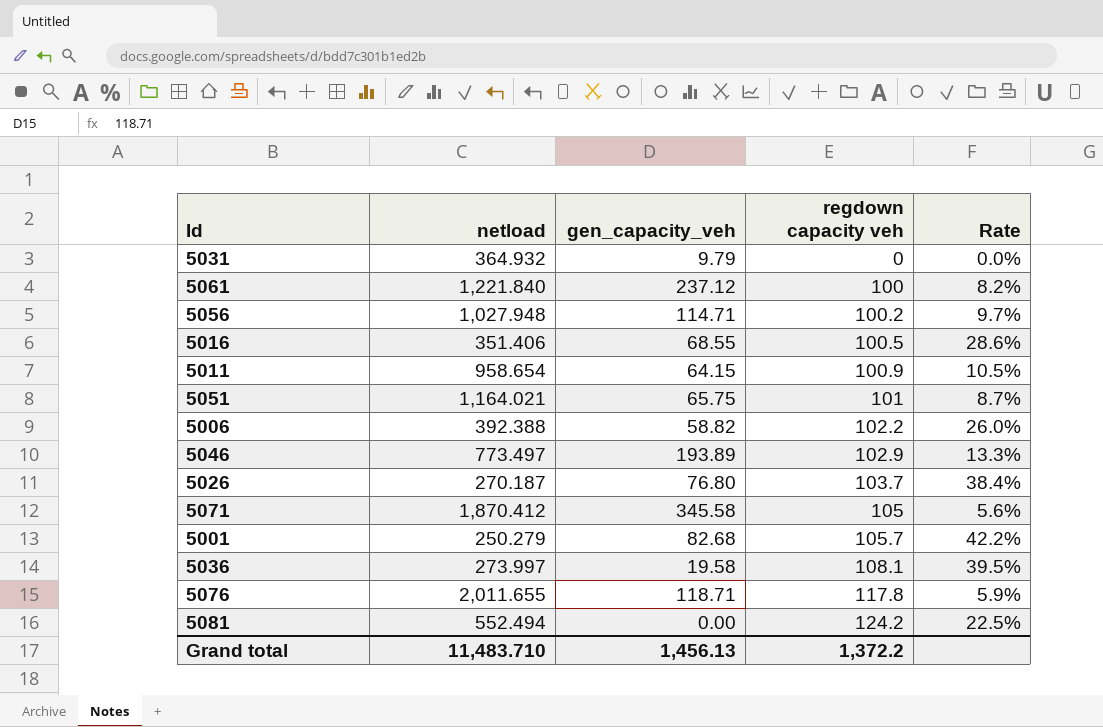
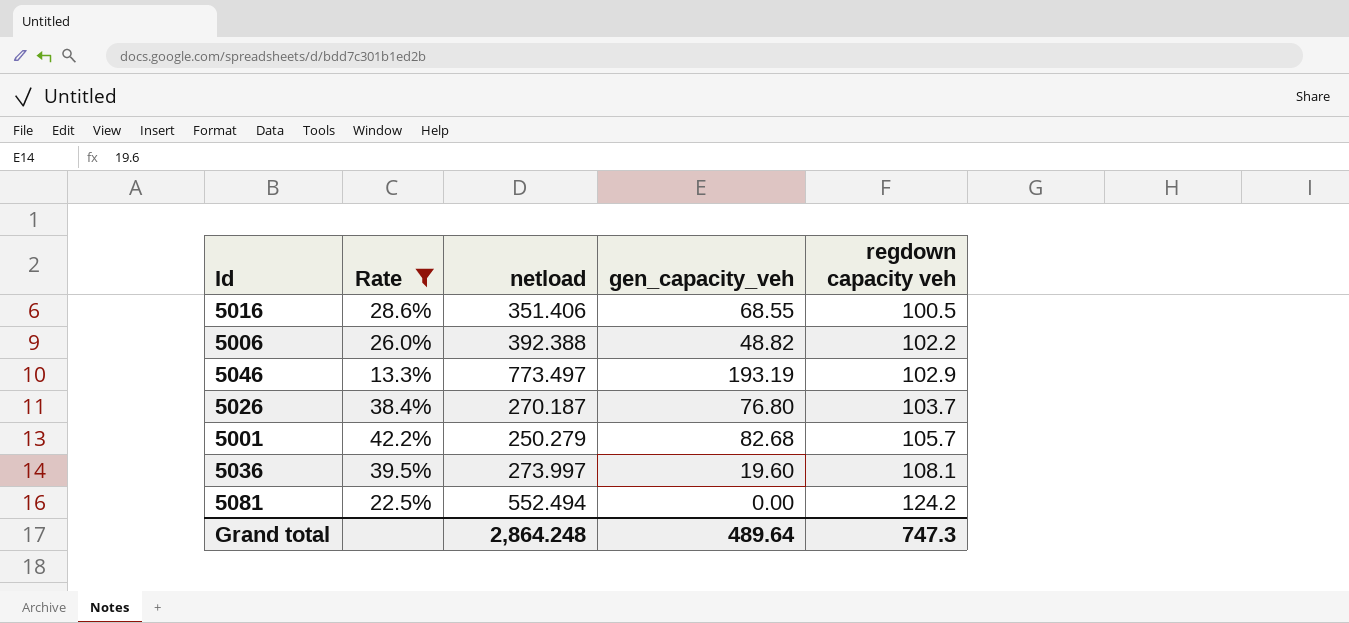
filter: none -> Rate >= 13.3%
column Rate | position: 5 -> 2
5006 | gen_capacity_veh: 58.82 -> 48.82
5046 | gen_capacity_veh: 193.89 -> 193.19
5036 | gen_capacity_veh: 19.58 -> 19.60
Grand total | netload: 11,483.710 -> 2,864.248
Grand total | gen_capacity_veh: 1,456.13 -> 489.64
Grand total | regdown capacity veh: 1,372.2 -> 747.3

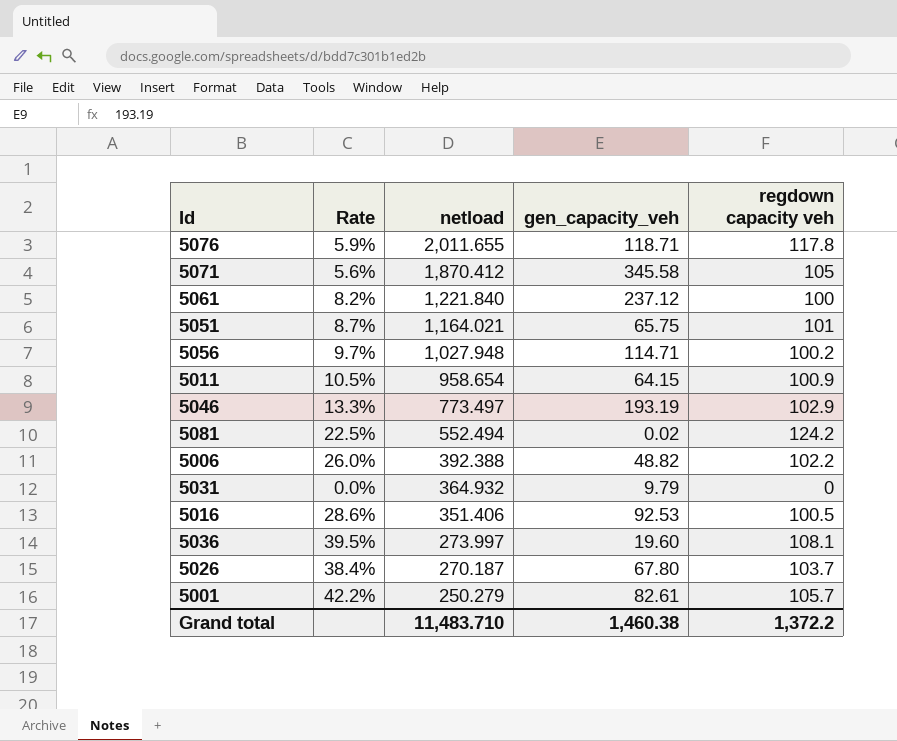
filter: Rate >= 13.3% -> none
row order: regdown capacity veh ascending -> netload descending
5081 | gen_capacity_veh: 0.00 -> 0.02
5016 | gen_capacity_veh: 68.55 -> 92.53
5026 | gen_capacity_veh: 76.80 -> 67.80
5001 | gen_capacity_veh: 82.68 -> 82.61
Grand total | netload: 2,864.248 -> 11,483.710
Grand total | gen_capacity_veh: 489.64 -> 1,460.38
Grand total | regdown capacity veh: 747.3 -> 1,372.2

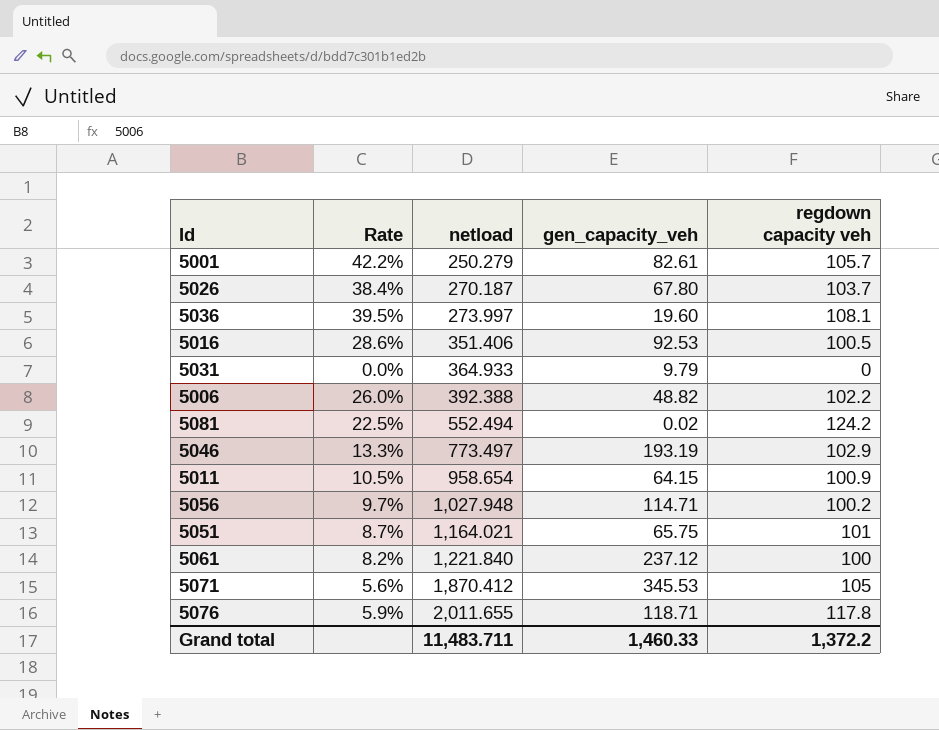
row order: netload descending -> netload ascending
5031 | netload: 364.932 -> 364.933
5071 | gen_capacity_veh: 345.58 -> 345.53
Grand total | netload: 11,483.710 -> 11,483.711
Grand total | gen_capacity_veh: 1,460.38 -> 1,460.33

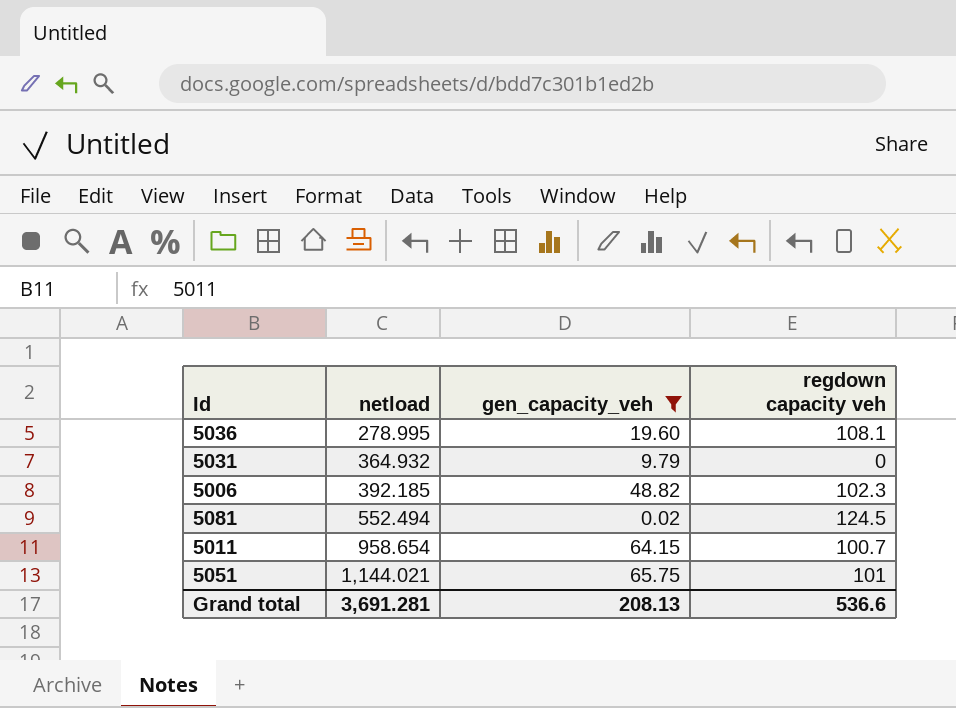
filter: none -> gen_capacity_veh <= 65.75
column Rate | formula: [regdown capacity veh] / [netload] -> none
5036 | netload: 273.997 -> 278.995
5031 | netload: 364.933 -> 364.932
5006 | netload: 392.388 -> 392.185
5006 | regdown capacity veh: 102.2 -> 102.3
5081 | regdown capacity veh: 124.2 -> 124.5
5011 | regdown capacity veh: 100.9 -> 100.7
5051 | netload: 1,164.021 -> 1,144.021
Grand total | netload: 11,483.711 -> 3,691.281
Grand total | gen_capacity_veh: 1,460.33 -> 208.13
Grand total | regdown capacity veh: 1,372.2 -> 536.6

